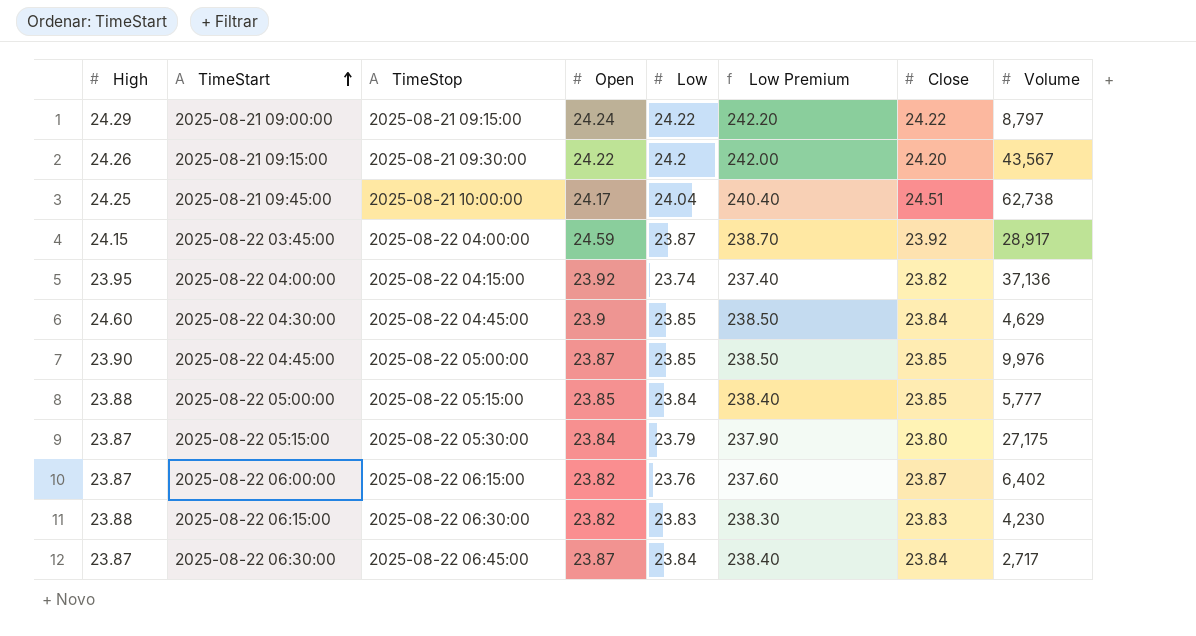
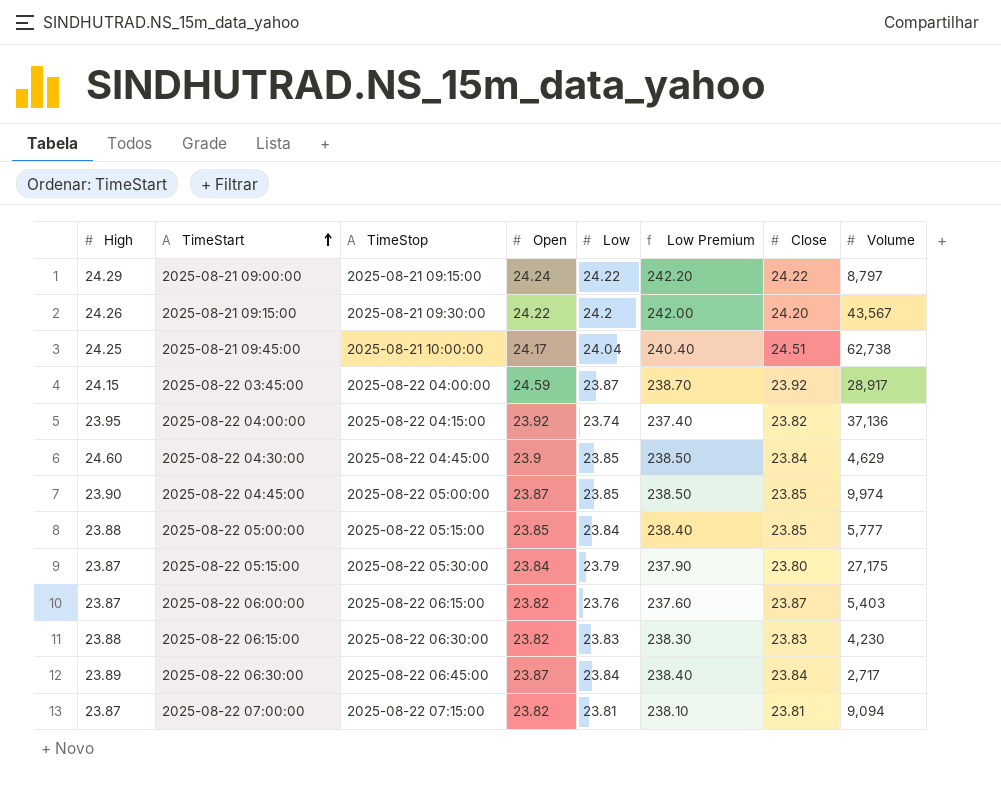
2025-08-22 04:45:00 | Volume: 9,976 -> 9,974
2025-08-22 06:00:00 | Volume: 6,402 -> 5,403
2025-08-22 06:30:00 | High: 23.87 -> 23.89
row 2025-08-22 07:00:00: none -> 23.87 | 2025-08-22 07:15:00 | 23.82 | 23.81 | 238.10 | 23.81 | 9,094

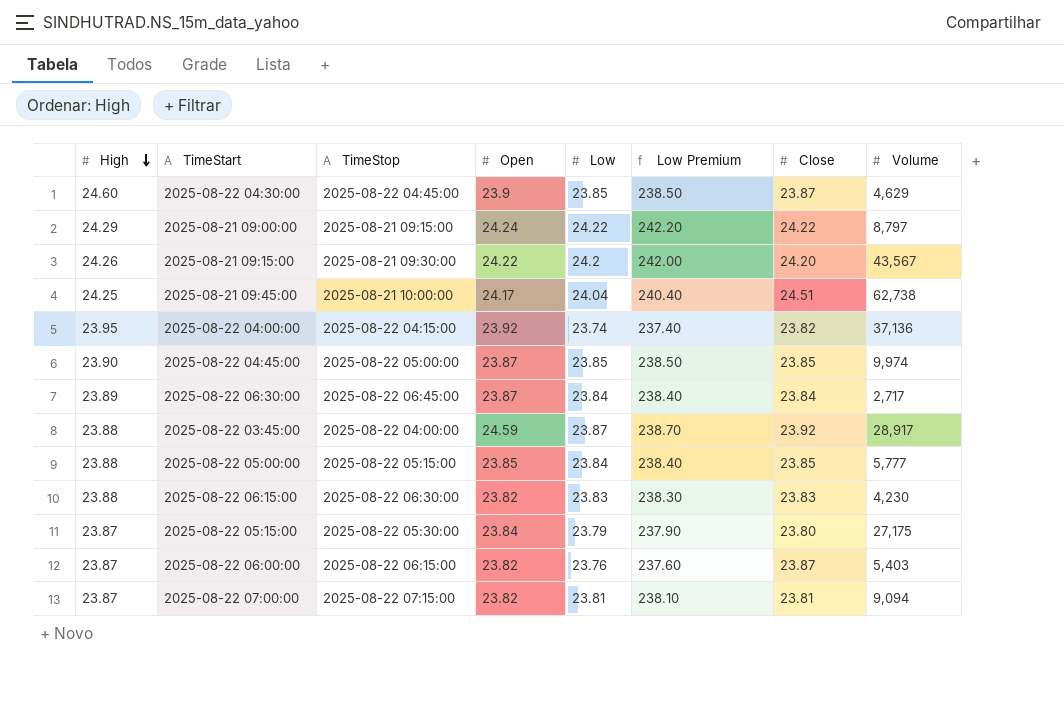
row order: TimeStart ascending -> High descending
2025-08-22 04:30:00 | Close: 23.84 -> 23.87
2025-08-22 03:45:00 | High: 24.15 -> 23.88

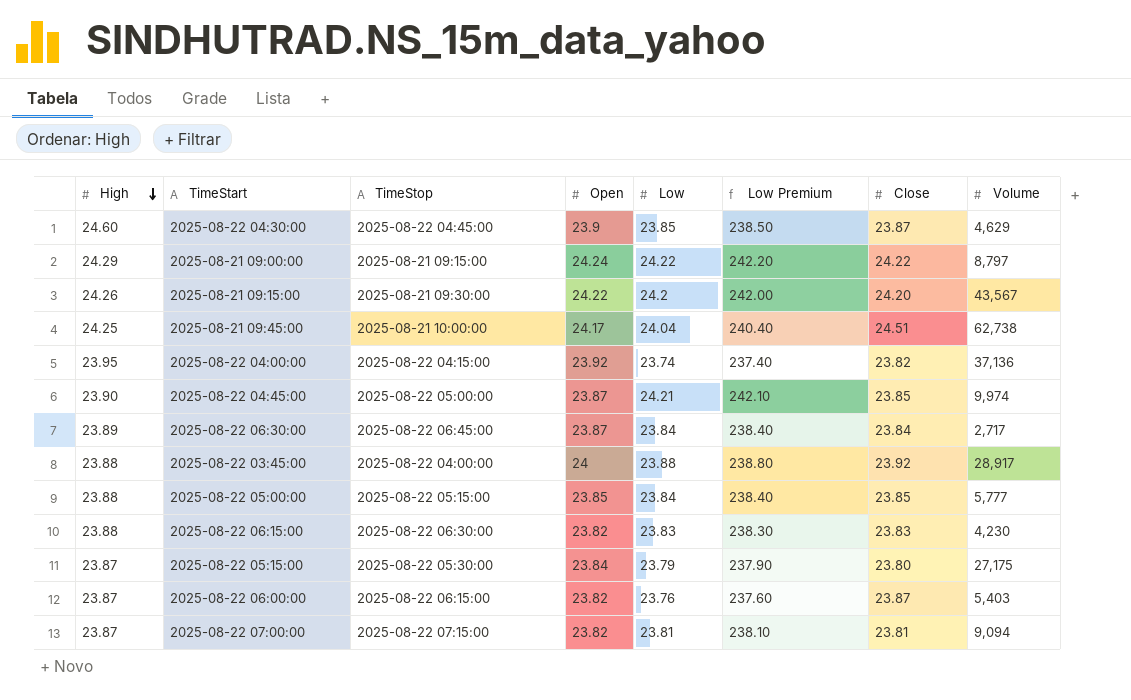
2025-08-22 04:45:00 | Low: 23.85 -> 24.21
2025-08-22 04:45:00 | Low Premium: 238.50 -> 242.10
2025-08-22 03:45:00 | Open: 24.59 -> 24
2025-08-22 03:45:00 | Low: 23.87 -> 23.88
2025-08-22 03:45:00 | Low Premium: 238.70 -> 238.80

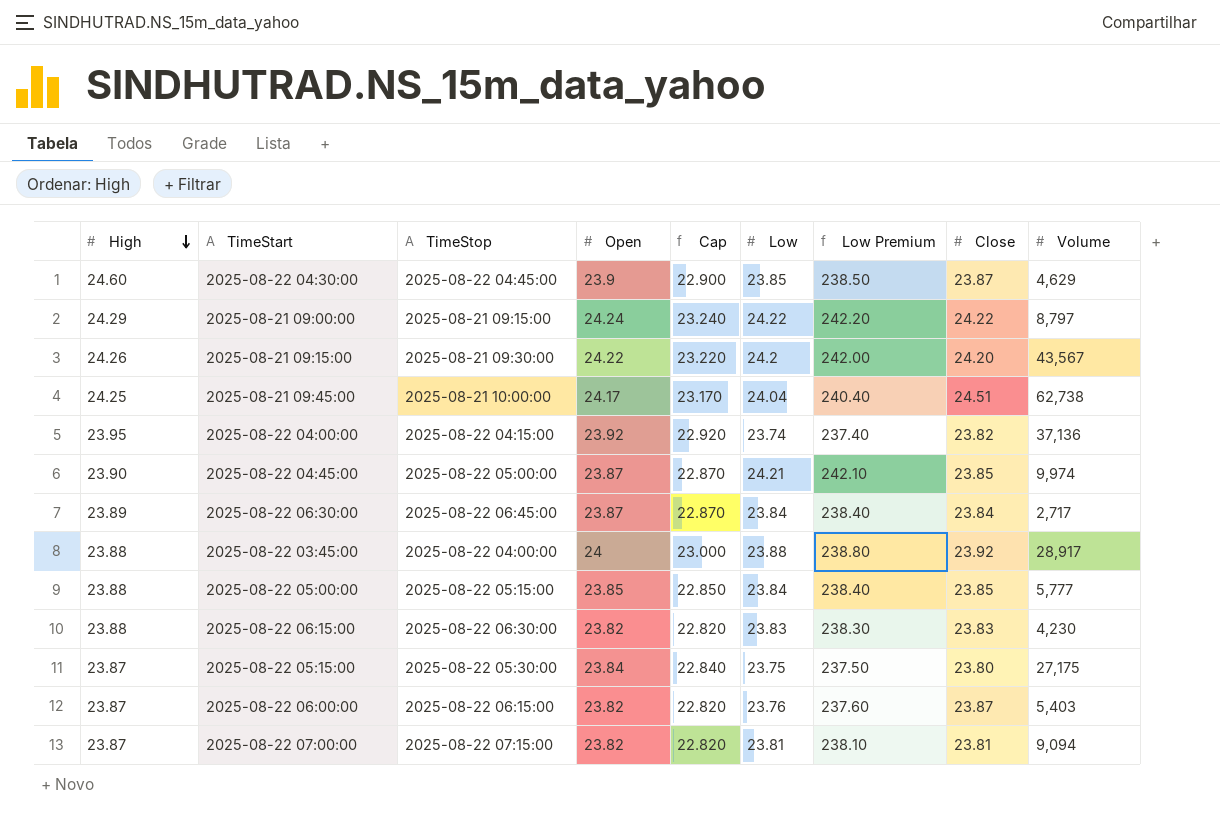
column Cap | formula: none -> [Open] - 1
2025-08-22 05:15:00 | Low: 23.79 -> 23.75
2025-08-22 05:15:00 | Low Premium: 237.90 -> 237.50

